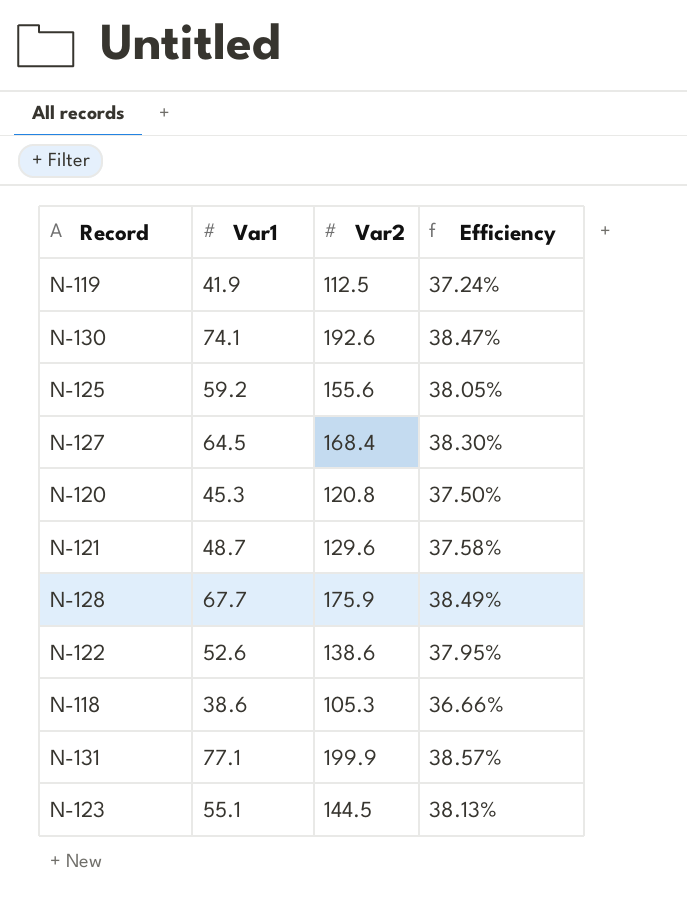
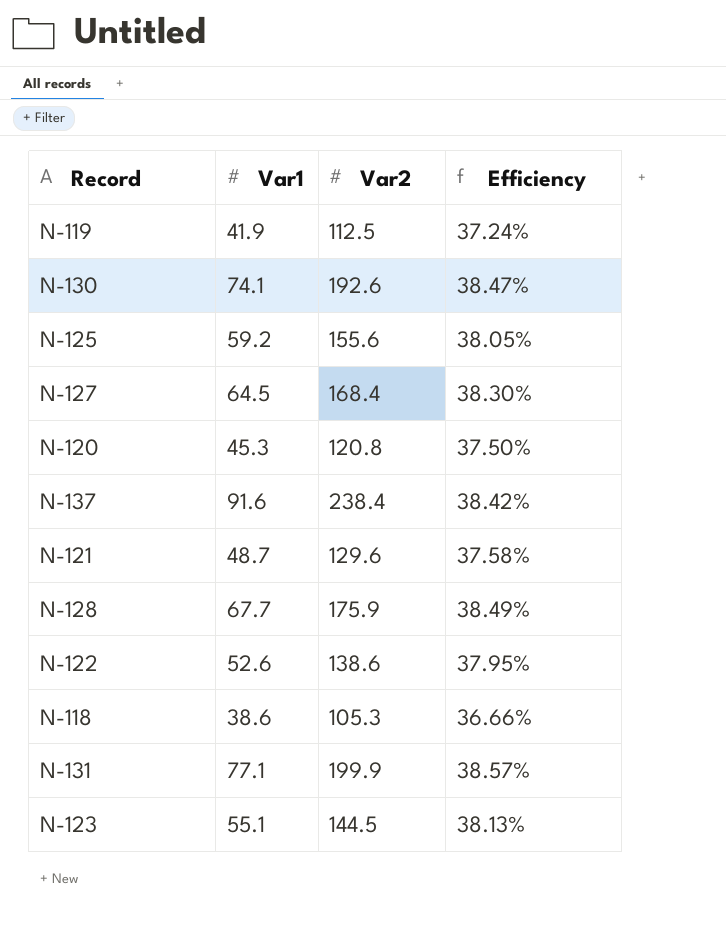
row N-137: none -> 91.6 | 238.4 | 38.42%

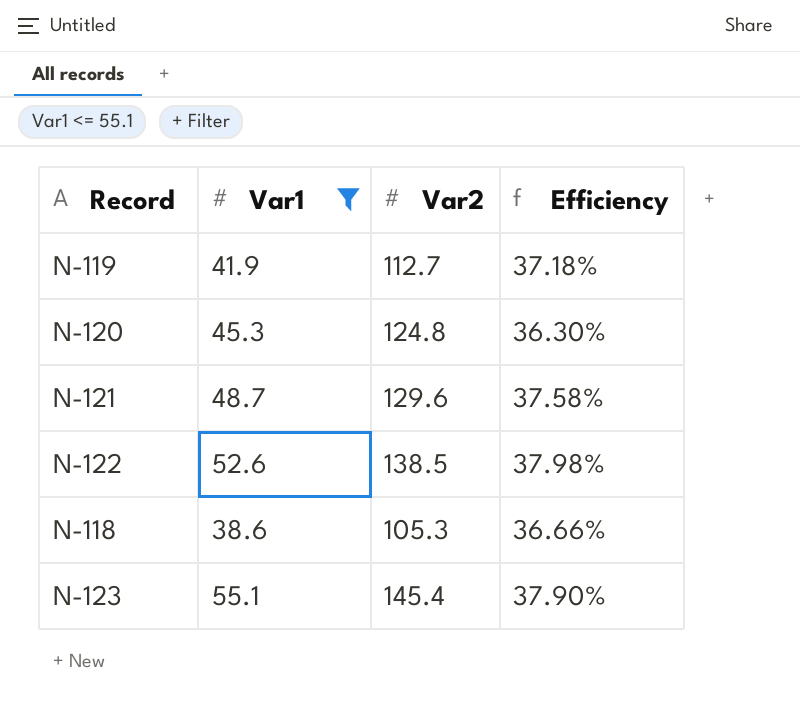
filter: none -> Var1 <= 55.1
N-119 | Var2: 112.5 -> 112.7
N-119 | Efficiency: 37.24% -> 37.18%
N-120 | Var2: 120.8 -> 124.8
N-120 | Efficiency: 37.50% -> 36.30%
N-122 | Var2: 138.6 -> 138.5
N-122 | Efficiency: 37.95% -> 37.98%
N-123 | Var2: 144.5 -> 145.4
N-123 | Efficiency: 38.13% -> 37.90%

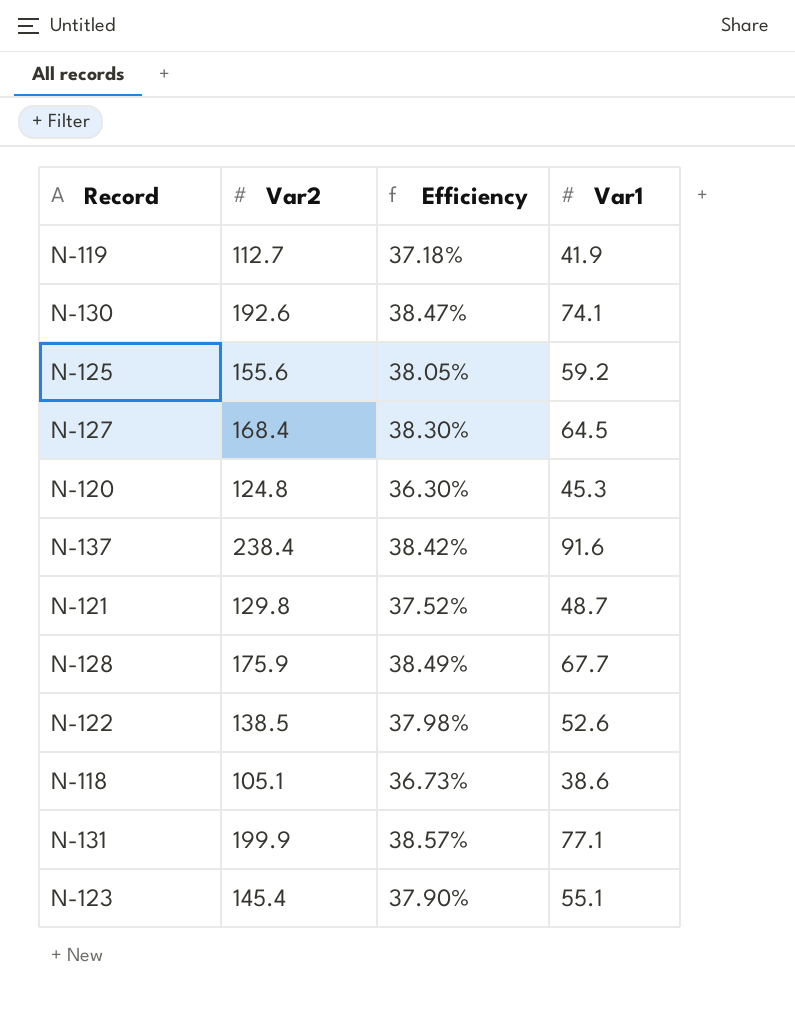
filter: Var1 <= 55.1 -> none
column Var1 | position: 2 -> 4
N-121 | Var2: 129.6 -> 129.8
N-121 | Efficiency: 37.58% -> 37.52%
N-118 | Var2: 105.3 -> 105.1
N-118 | Efficiency: 36.66% -> 36.73%

